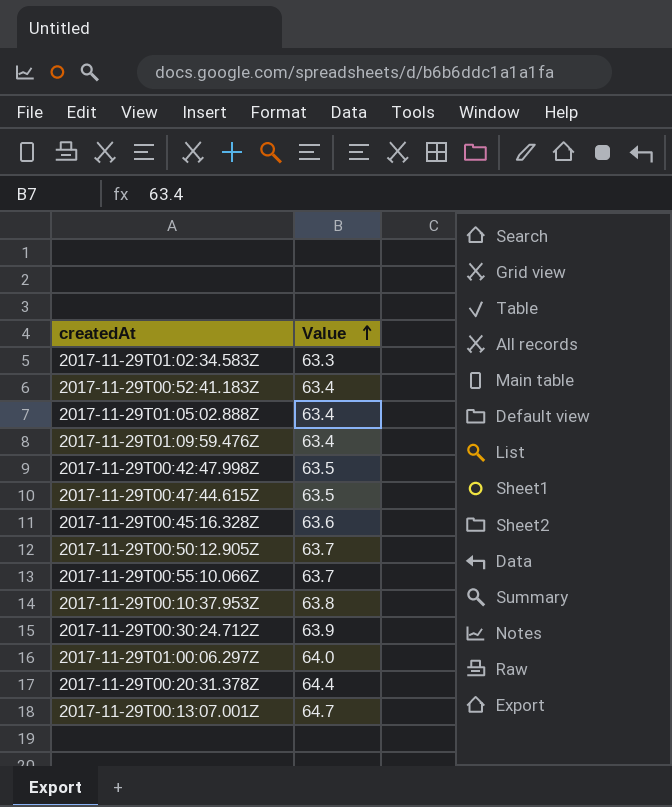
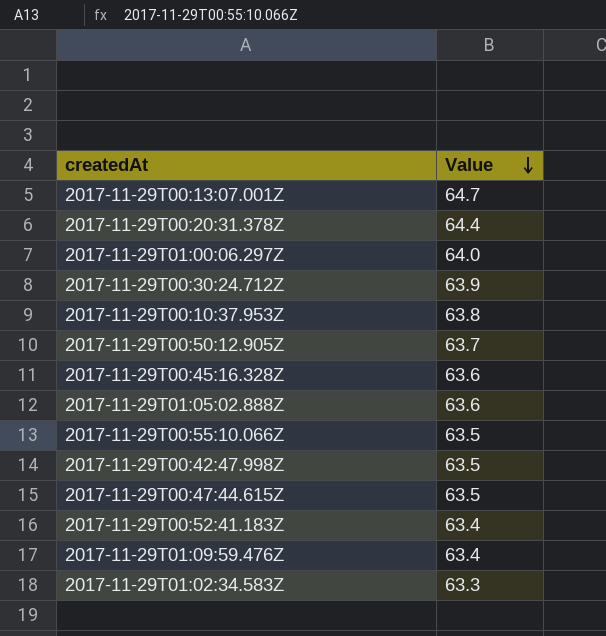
row order: Value ascending -> Value descending
2017-11-29T01:05:02.888Z | Value: 63.4 -> 63.6
2017-11-29T00:55:10.066Z | Value: 63.7 -> 63.5

